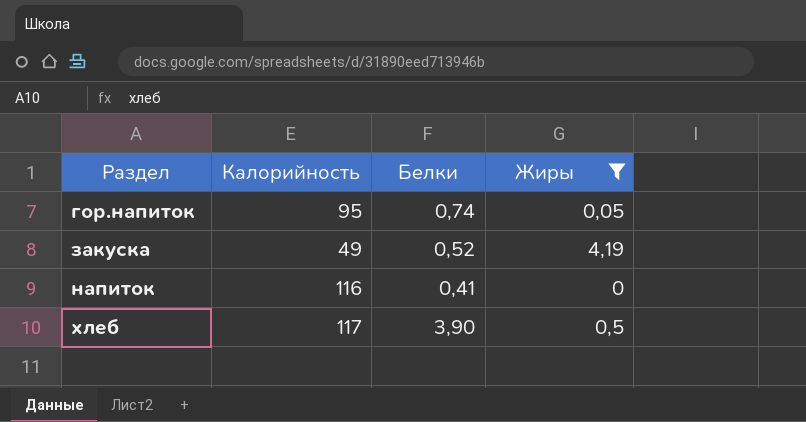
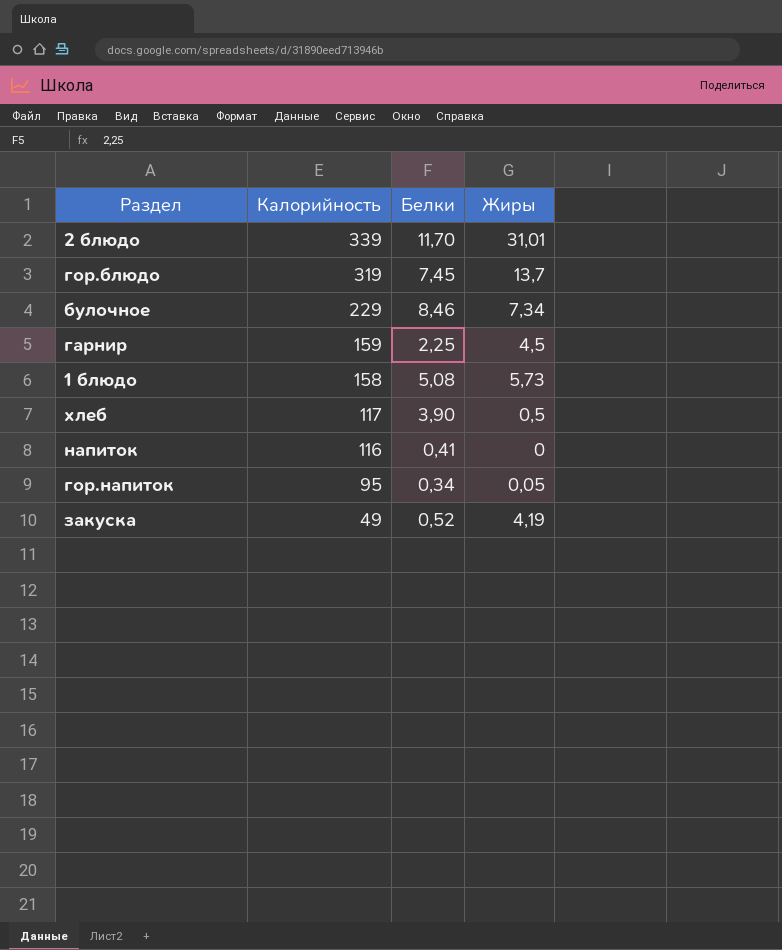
filter: Жиры <= 4,19 -> none
row order: Раздел ascending -> Калорийность descending
гор.напиток | Белки: 0,74 -> 0,34

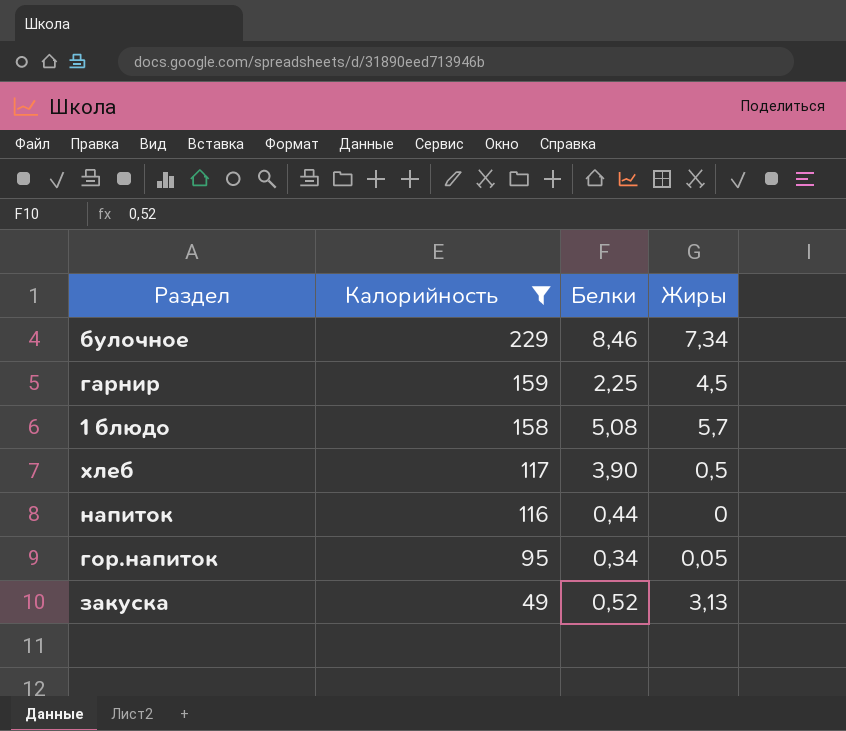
filter: none -> Калорийность <= 229
1 блюдо | Жиры: 5,73 -> 5,7
напиток | Белки: 0,41 -> 0,44
закуска | Жиры: 4,19 -> 3,13

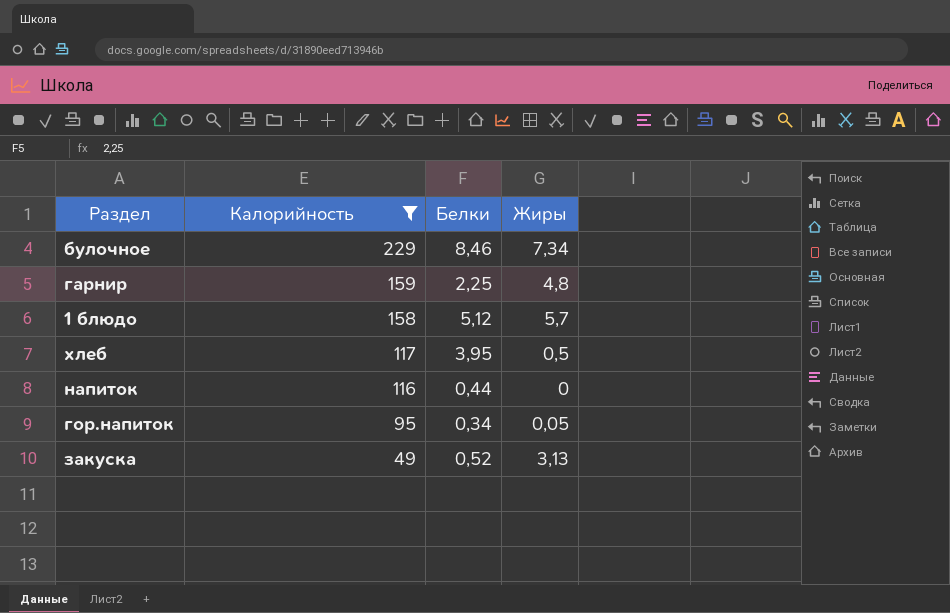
гарнир | Жиры: 4,5 -> 4,8
1 блюдо | Белки: 5,08 -> 5,12
хлеб | Белки: 3,90 -> 3,95

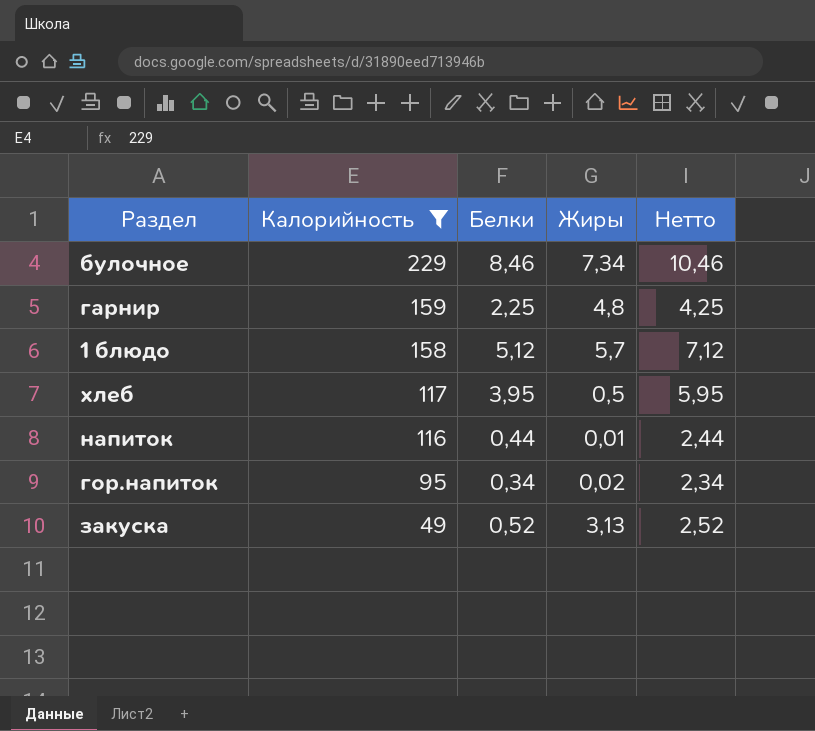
column Нетто | formula: none -> [Белки] + 2
напиток | Жиры: 0 -> 0,01
гор.напиток | Жиры: 0,05 -> 0,02

